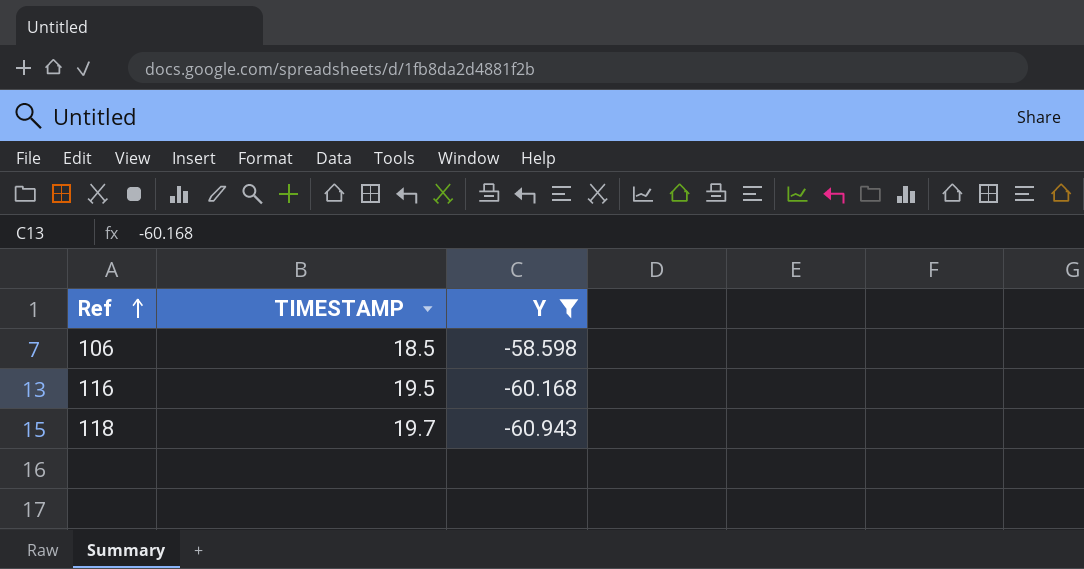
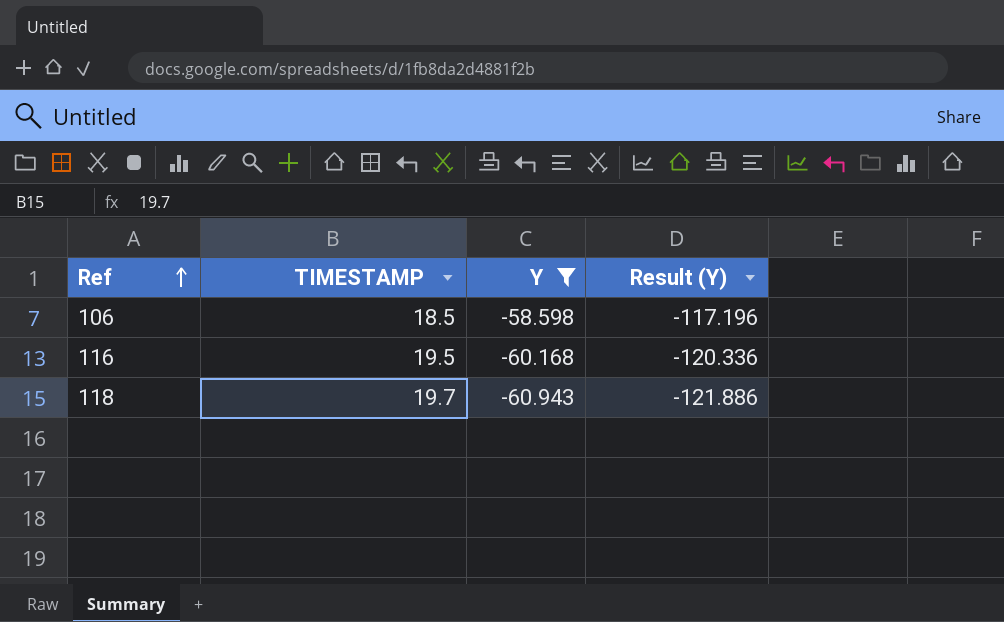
column Result (Y) | formula: none -> [Y] * 2

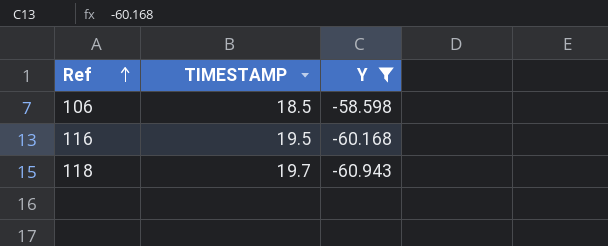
column Result (Y) | formula: [Y] * 2 -> none

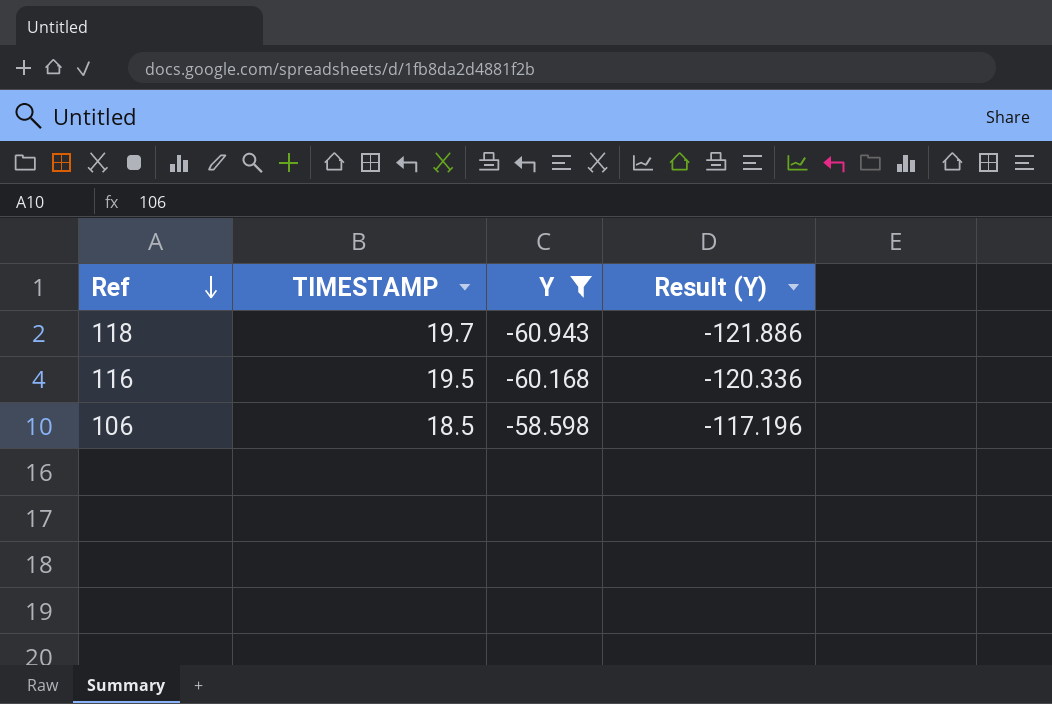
row order: Ref ascending -> Ref descending
column Result (Y) | formula: none -> [Y] * 2

